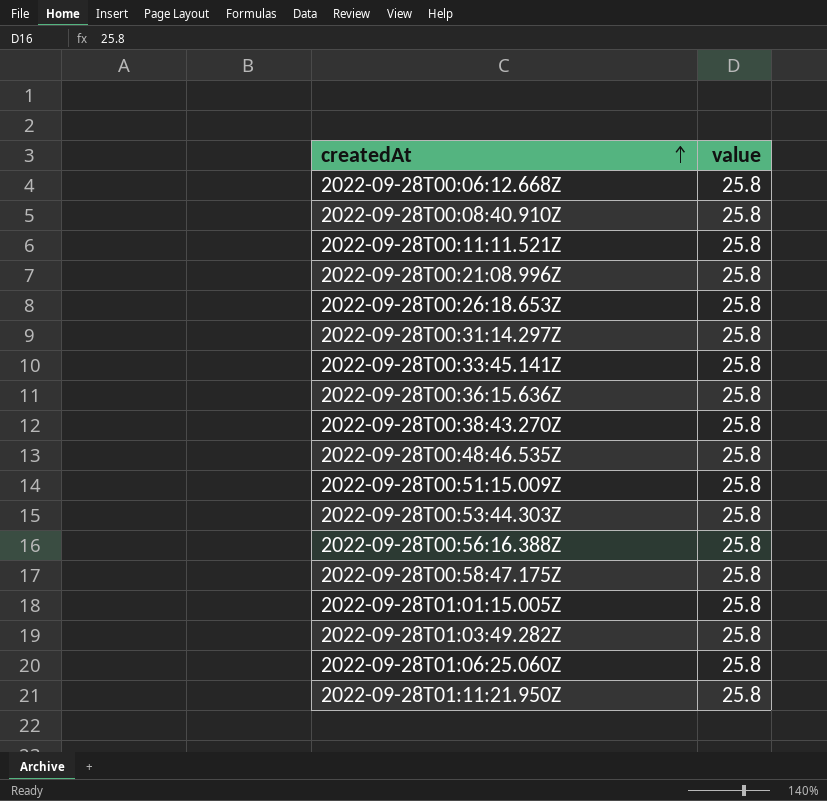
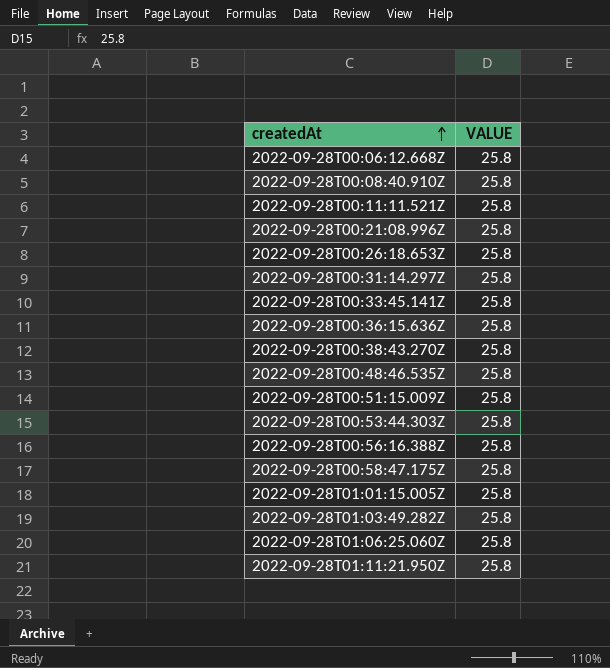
column name: value -> VALUE

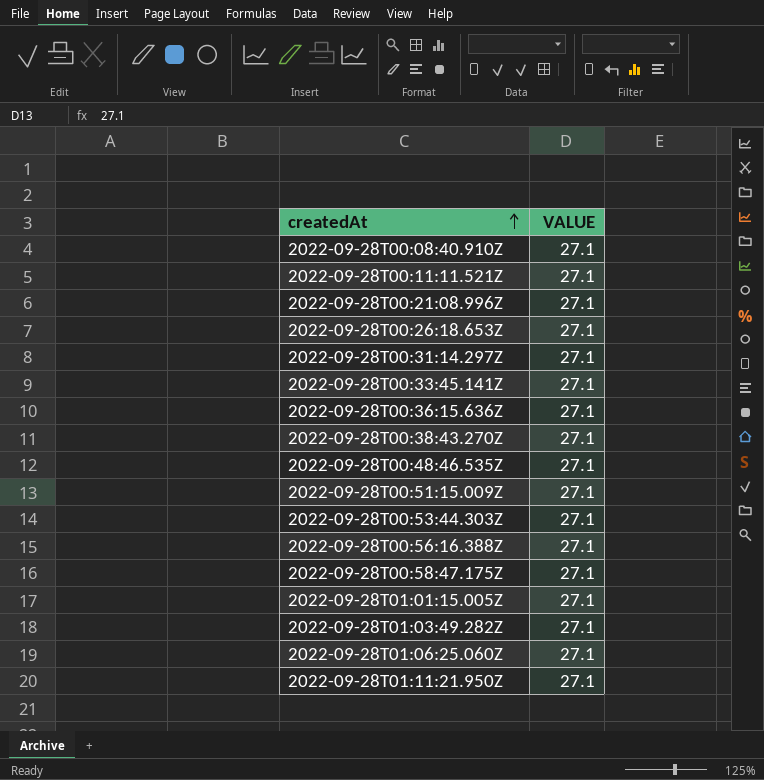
row 2022-09-28T00:06:12.668Z: 25.8 -> none
2022-09-28T00:08:40.910Z | VALUE: 25.8 -> 27.1
2022-09-28T00:11:11.521Z | VALUE: 25.8 -> 27.1
2022-09-28T00:21:08.996Z | VALUE: 25.8 -> 27.1
2022-09-28T00:26:18.653Z | VALUE: 25.8 -> 27.1
2022-09-28T00:31:14.297Z | VALUE: 25.8 -> 27.1
2022-09-28T00:33:45.141Z | VALUE: 25.8 -> 27.1
2022-09-28T00:36:15.636Z | VALUE: 25.8 -> 27.1
2022-09-28T00:38:43.270Z | VALUE: 25.8 -> 27.1
2022-09-28T00:48:46.535Z | VALUE: 25.8 -> 27.1
2022-09-28T00:51:15.009Z | VALUE: 25.8 -> 27.1
2022-09-28T00:53:44.303Z | VALUE: 25.8 -> 27.1
2022-09-28T00:56:16.388Z | VALUE: 25.8 -> 27.1
2022-09-28T00:58:47.175Z | VALUE: 25.8 -> 27.1
2022-09-28T01:01:15.005Z | VALUE: 25.8 -> 27.1
2022-09-28T01:03:49.282Z | VALUE: 25.8 -> 27.1
2022-09-28T01:06:25.060Z | VALUE: 25.8 -> 27.1
2022-09-28T01:11:21.950Z | VALUE: 25.8 -> 27.1

